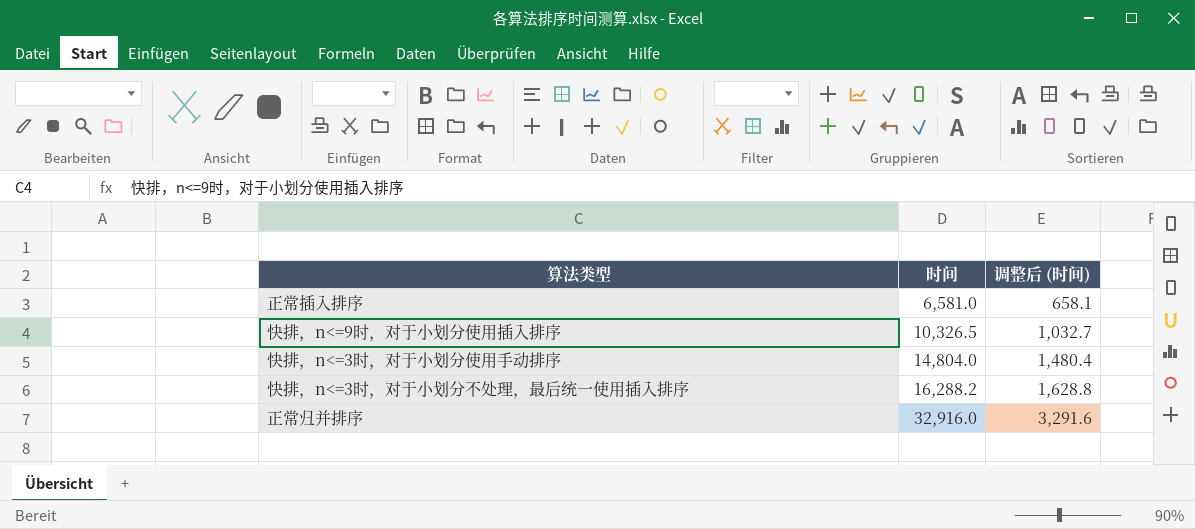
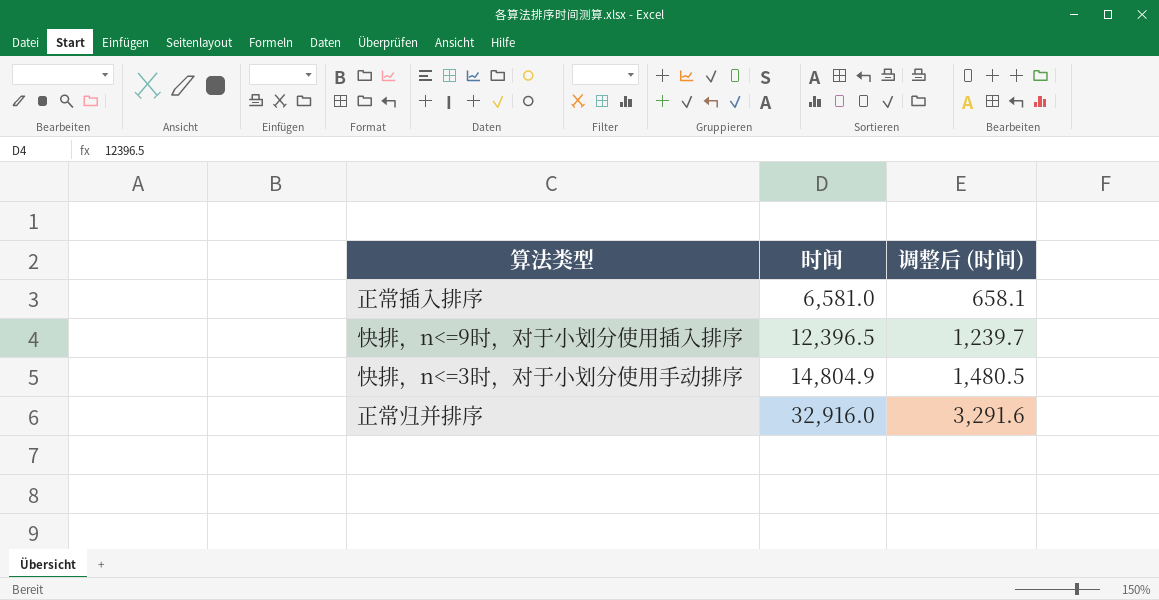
row 快排，n<=3时，对于小划分不处理，最后统一使用插入排序: 16,288.2 | 1,628.8 -> none
快排，n<=9时，对于小划分使用插入排序 | 时间: 10,326.5 -> 12,396.5
快排，n<=9时，对于小划分使用插入排序 | 调整后 (时间): 1,032.7 -> 1,239.7
快排，n<=3时，对于小划分使用手动排序 | 时间: 14,804.0 -> 14,804.9
快排，n<=3时，对于小划分使用手动排序 | 调整后 (时间): 1,480.4 -> 1,480.5

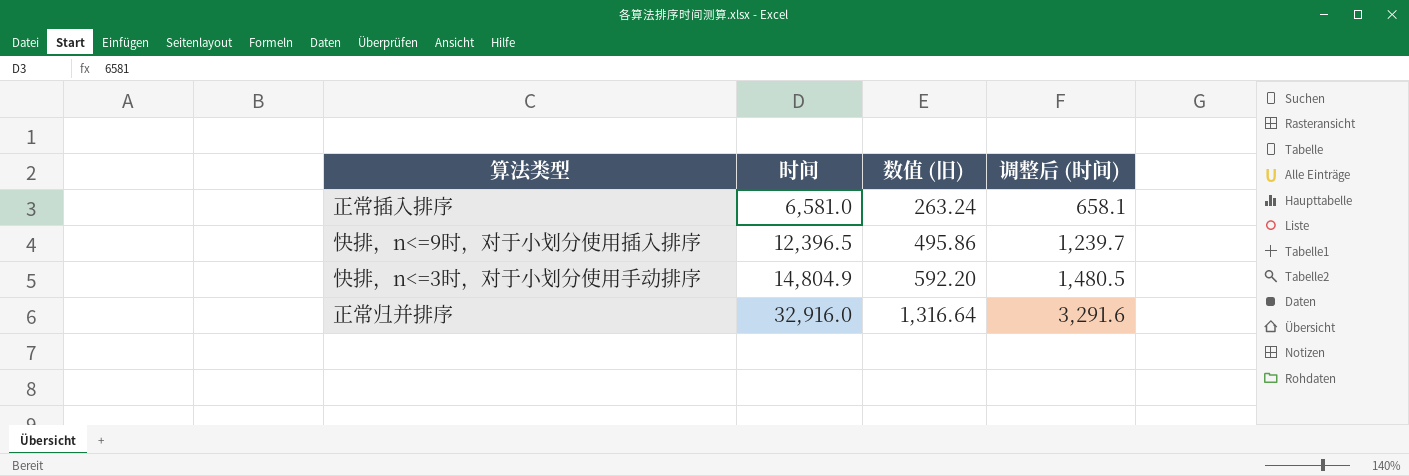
column 数值 (旧) | formula: none -> [时间] * 0.04

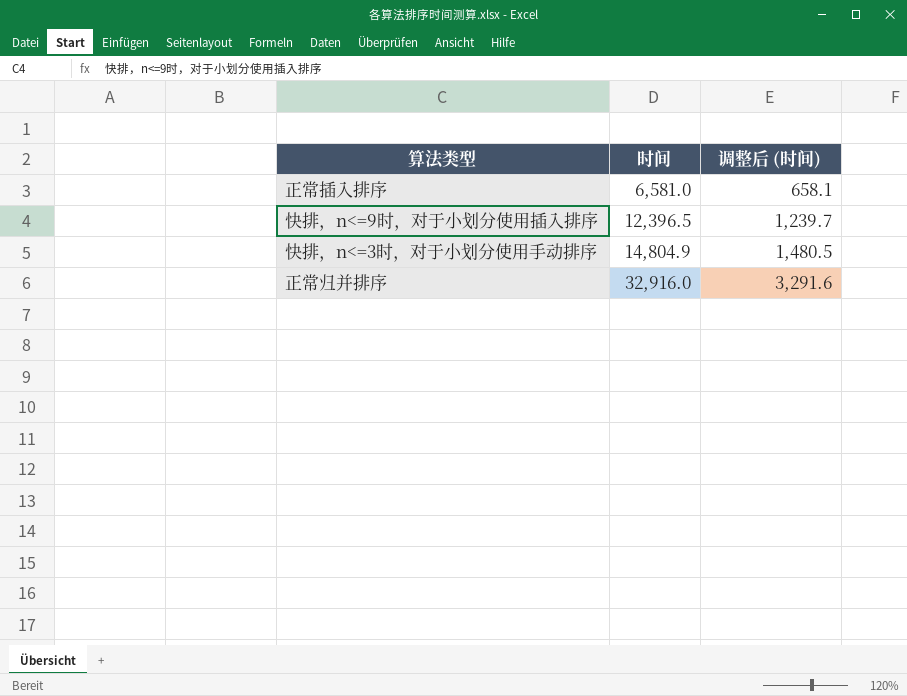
column 数值 (旧) | formula: [时间] * 0.04 -> none

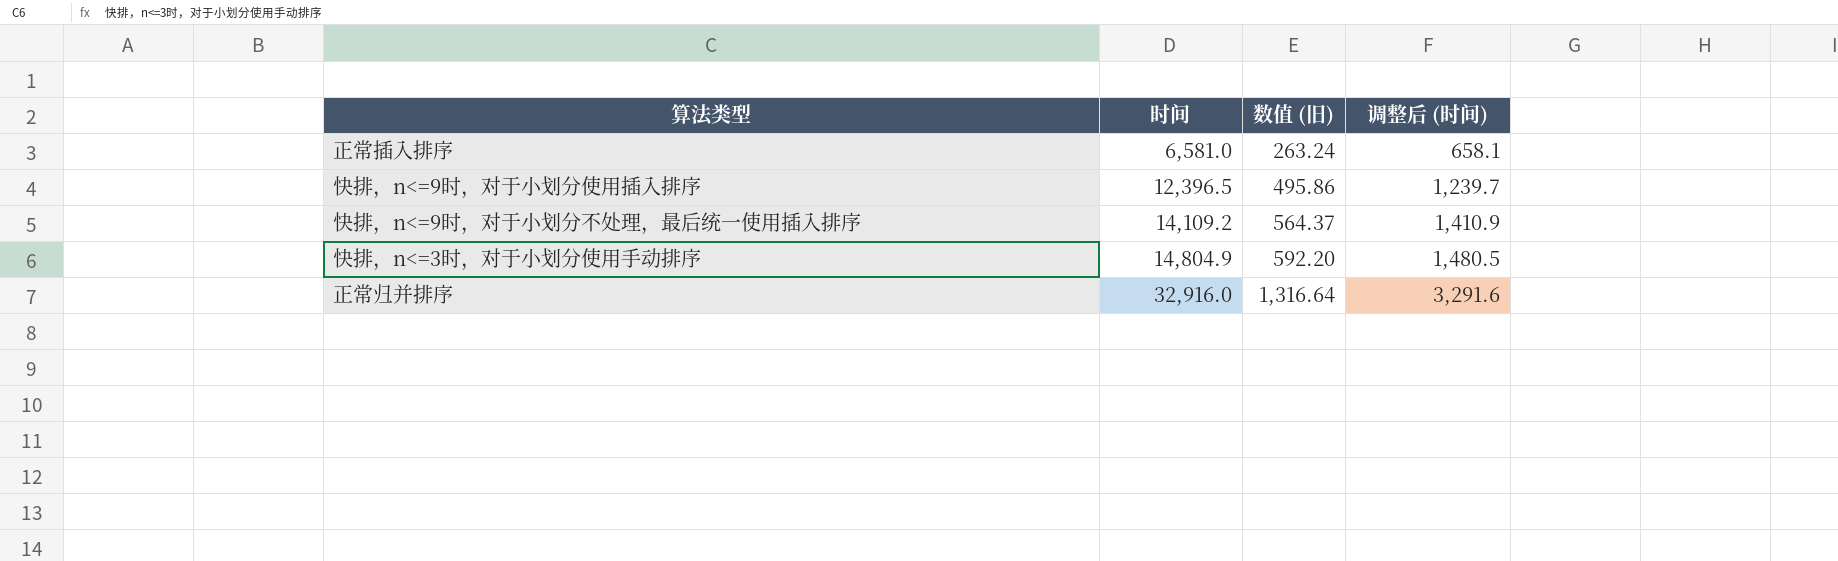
column 数值 (旧) | formula: none -> [时间] * 0.04
row 快排，n<=9时，对于小划分不处理，最后统一使用插入排序: none -> 14,109.2 | 564.37 | 1,410.9

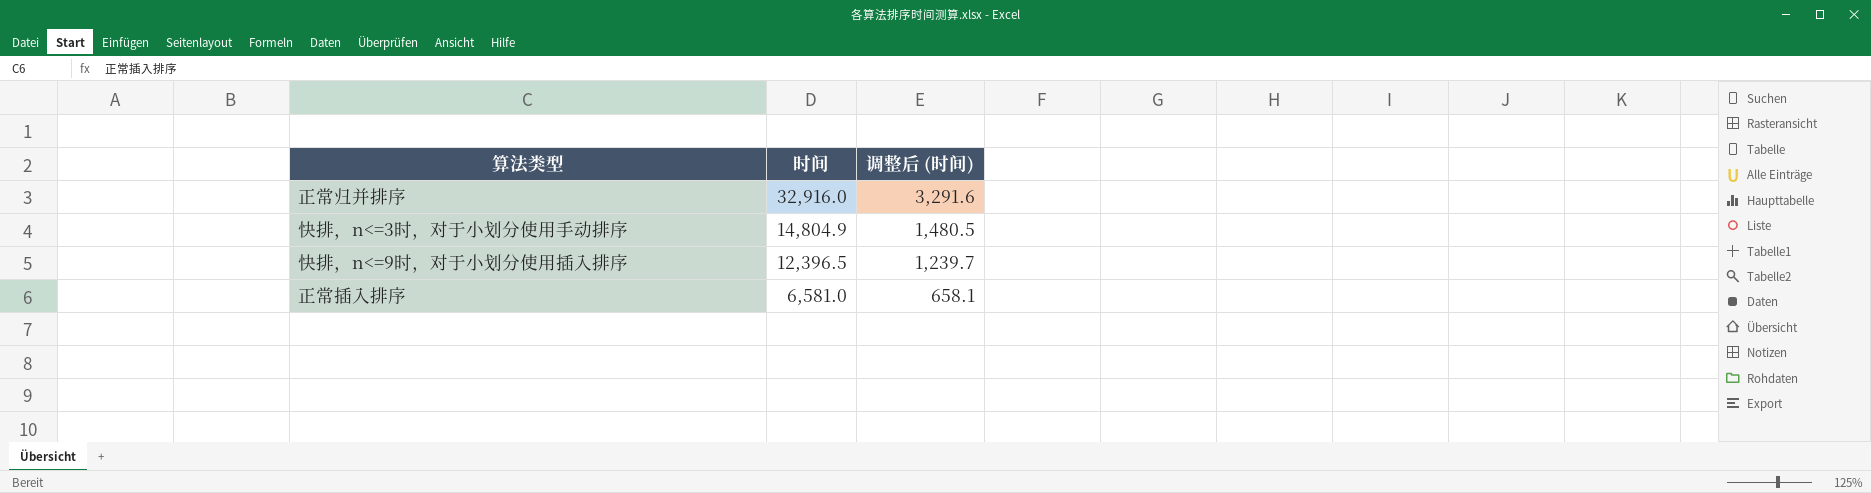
row order: 时间 ascending -> 时间 descending
column 数值 (旧) | formula: [时间] * 0.04 -> none
row 快排，n<=9时，对于小划分不处理，最后统一使用插入排序: 14,109.2 | 564.37 | 1,410.9 -> none

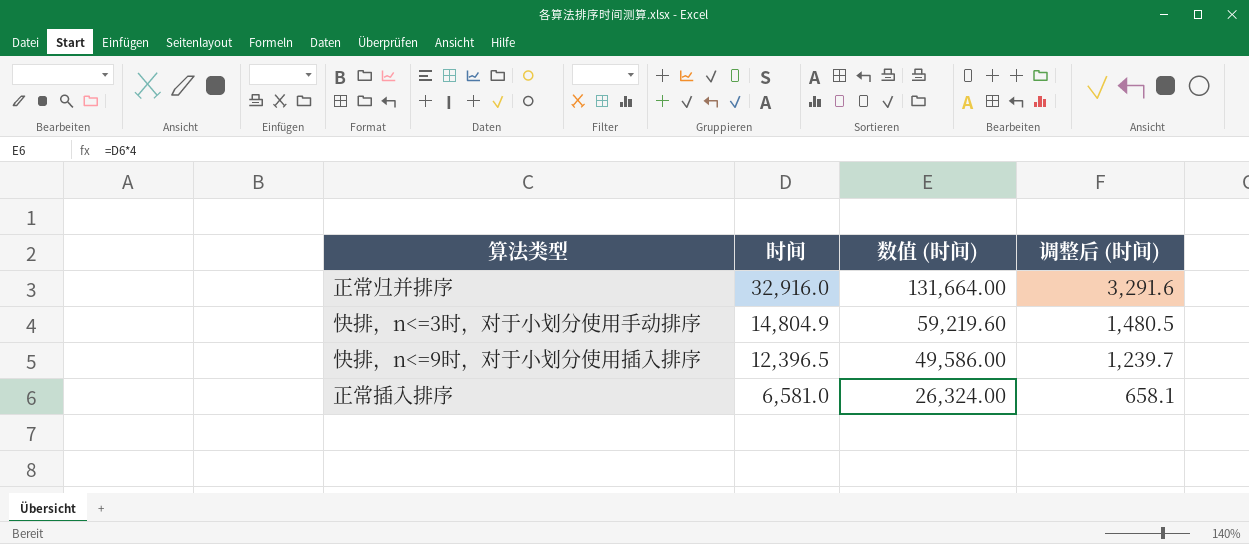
column 数值 (时间) | formula: none -> [时间] * 4

